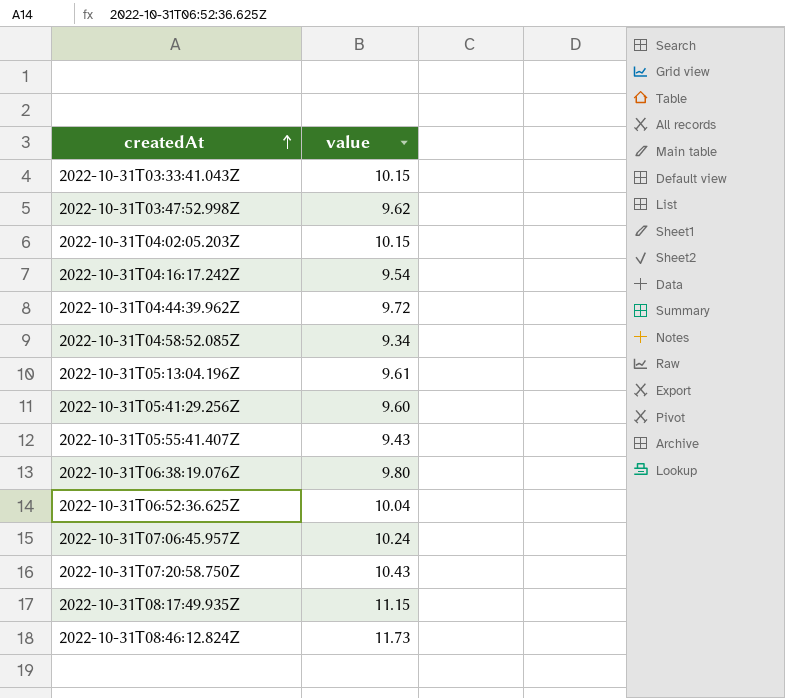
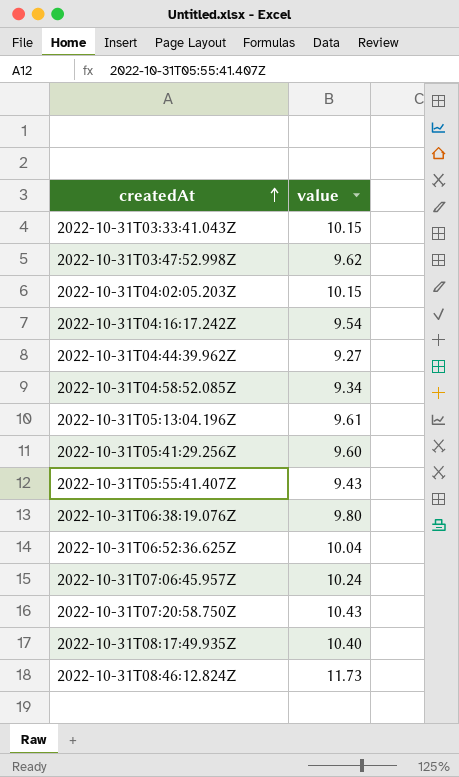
2022-10-31T04:44:39.962Z | value: 9.72 -> 9.27
2022-10-31T08:17:49.935Z | value: 11.15 -> 10.40

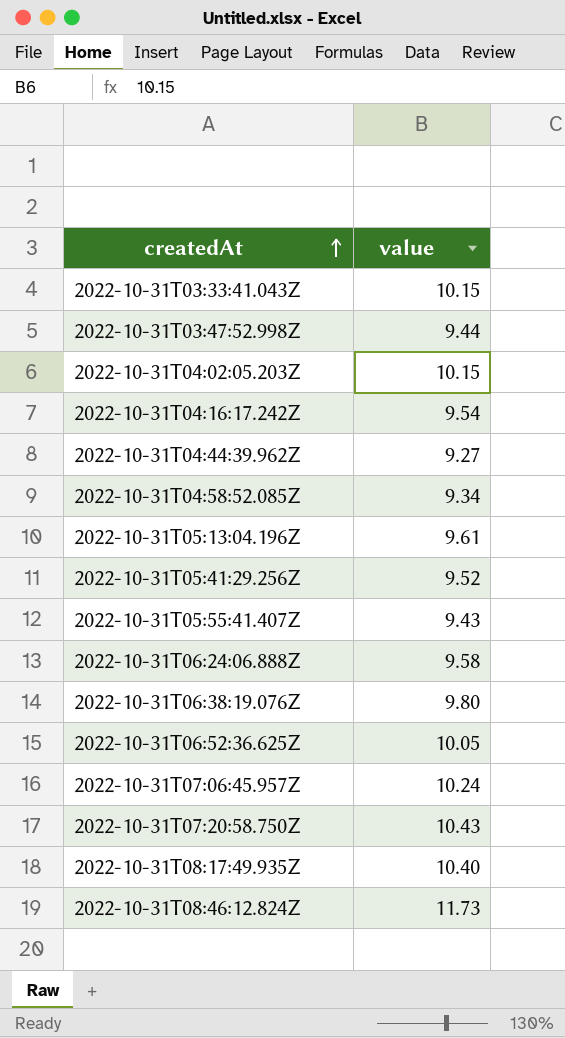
2022-10-31T03:47:52.998Z | value: 9.62 -> 9.44
2022-10-31T05:41:29.256Z | value: 9.60 -> 9.52
row 2022-10-31T06:24:06.888Z: none -> 9.58
2022-10-31T06:52:36.625Z | value: 10.04 -> 10.05

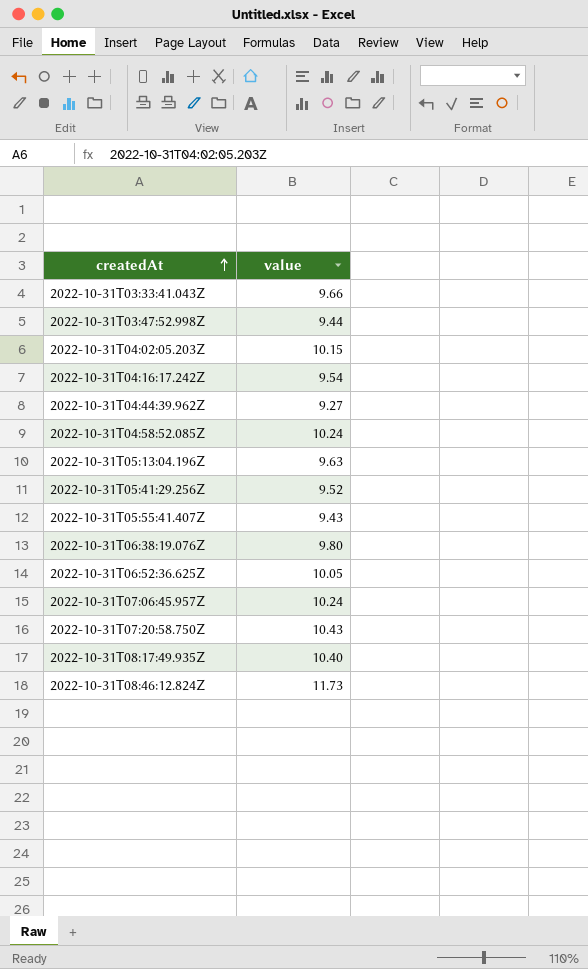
row 2022-10-31T06:24:06.888Z: 9.58 -> none
2022-10-31T03:33:41.043Z | value: 10.15 -> 9.66
2022-10-31T04:58:52.085Z | value: 9.34 -> 10.24
2022-10-31T05:13:04.196Z | value: 9.61 -> 9.63

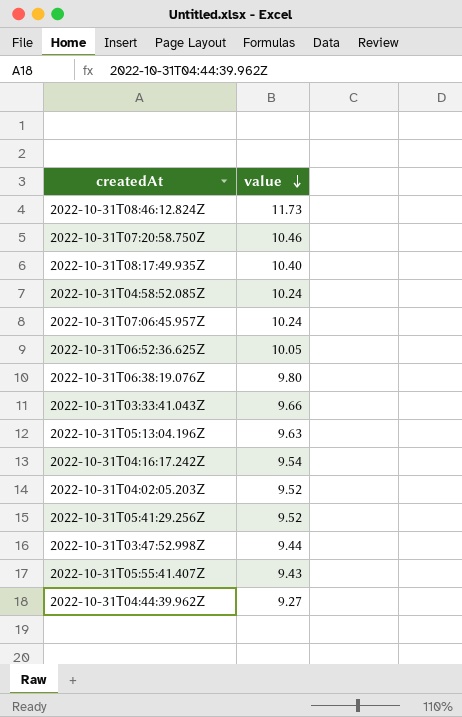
row order: createdAt ascending -> value descending
2022-10-31T07:20:58.750Z | value: 10.43 -> 10.46
2022-10-31T04:02:05.203Z | value: 10.15 -> 9.52

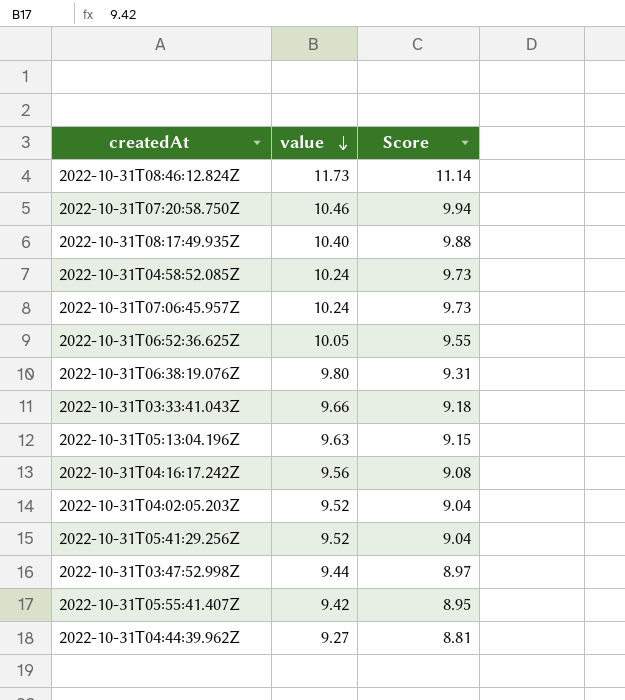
column Score | formula: none -> [value] * 0.95
2022-10-31T04:16:17.242Z | value: 9.54 -> 9.56
2022-10-31T05:55:41.407Z | value: 9.43 -> 9.42

